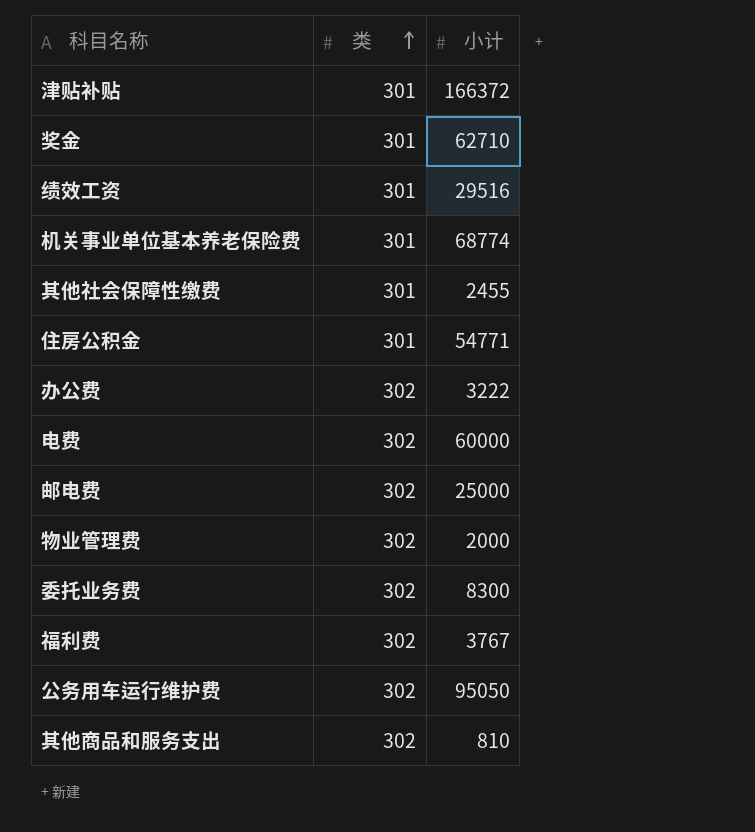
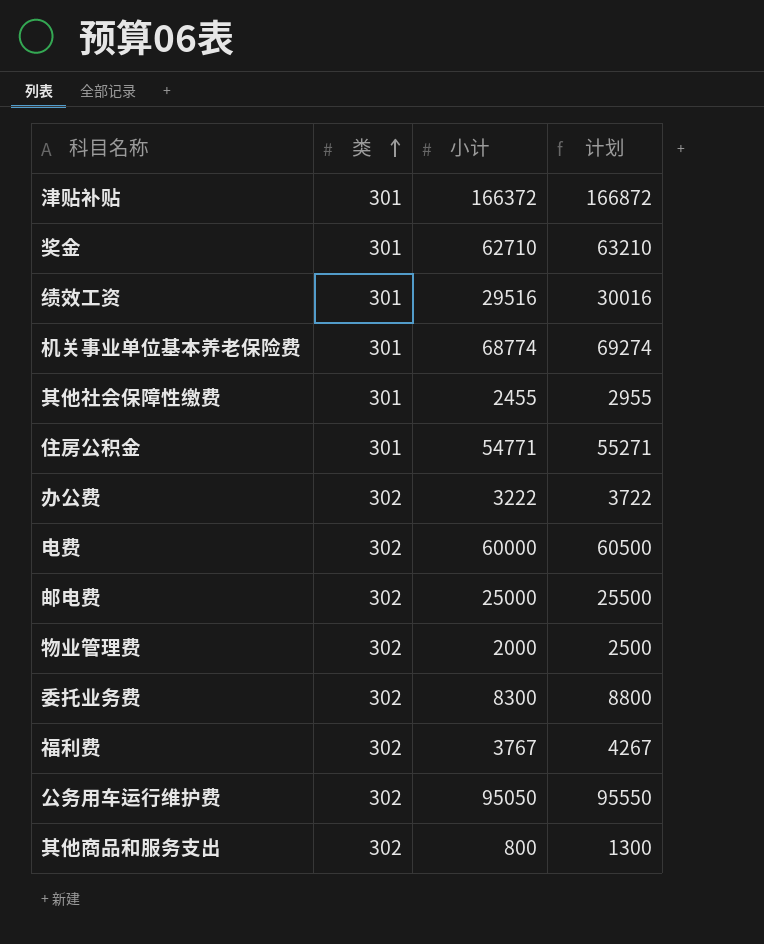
column 计划 | formula: none -> [小计] + 500
其他商品和服务支出 | 小计: 810 -> 800

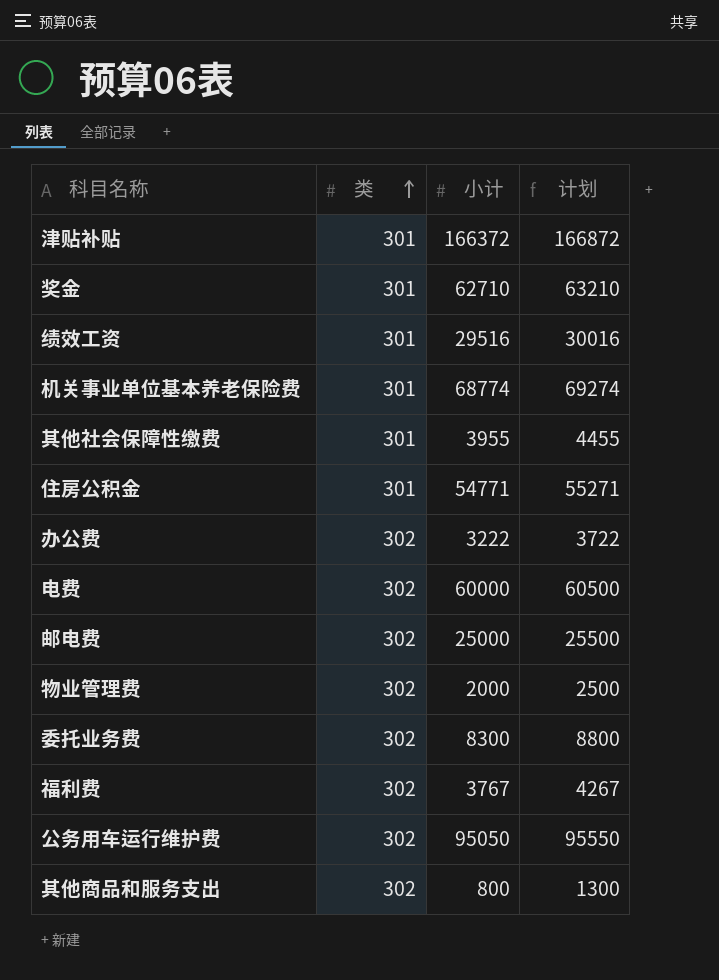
其他社会保障性缴费 | 小计: 2455 -> 3955
其他社会保障性缴费 | 计划: 2955 -> 4455

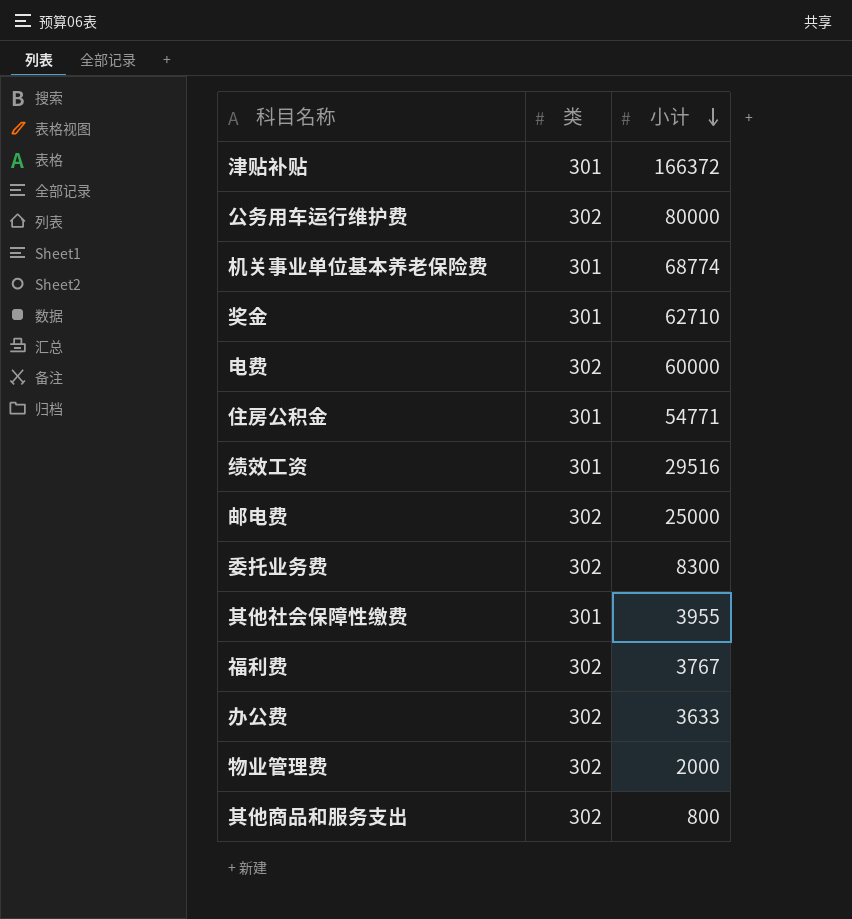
row order: 类 ascending -> 小计 descending
column 计划 | formula: [小计] + 500 -> none
公务用车运行维护费 | 小计: 95050 -> 80000
办公费 | 小计: 3222 -> 3633

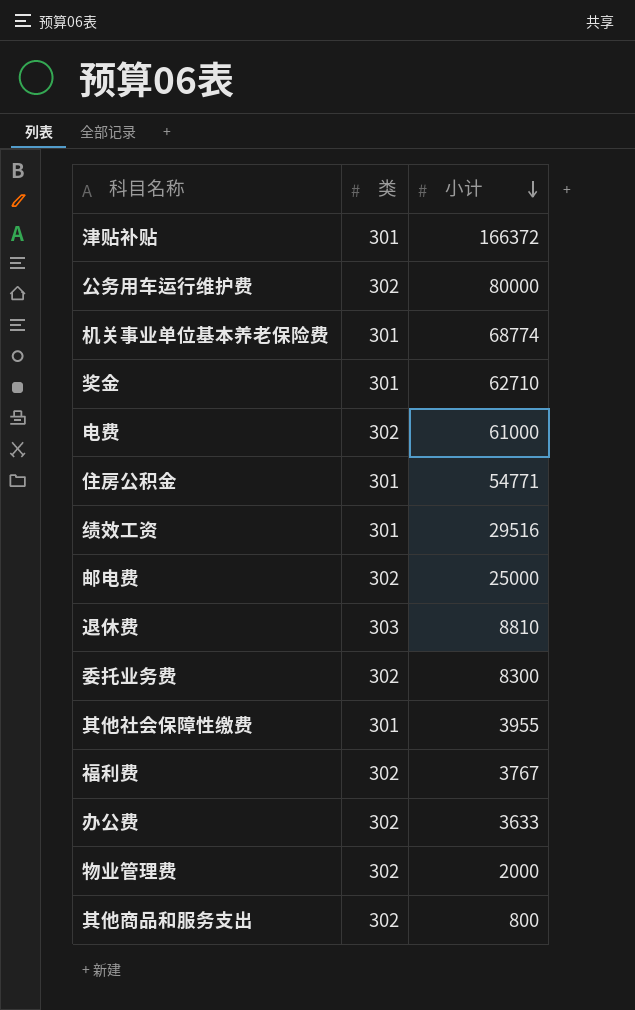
电费 | 小计: 60000 -> 61000
row 退休费: none -> 303 | 8810

